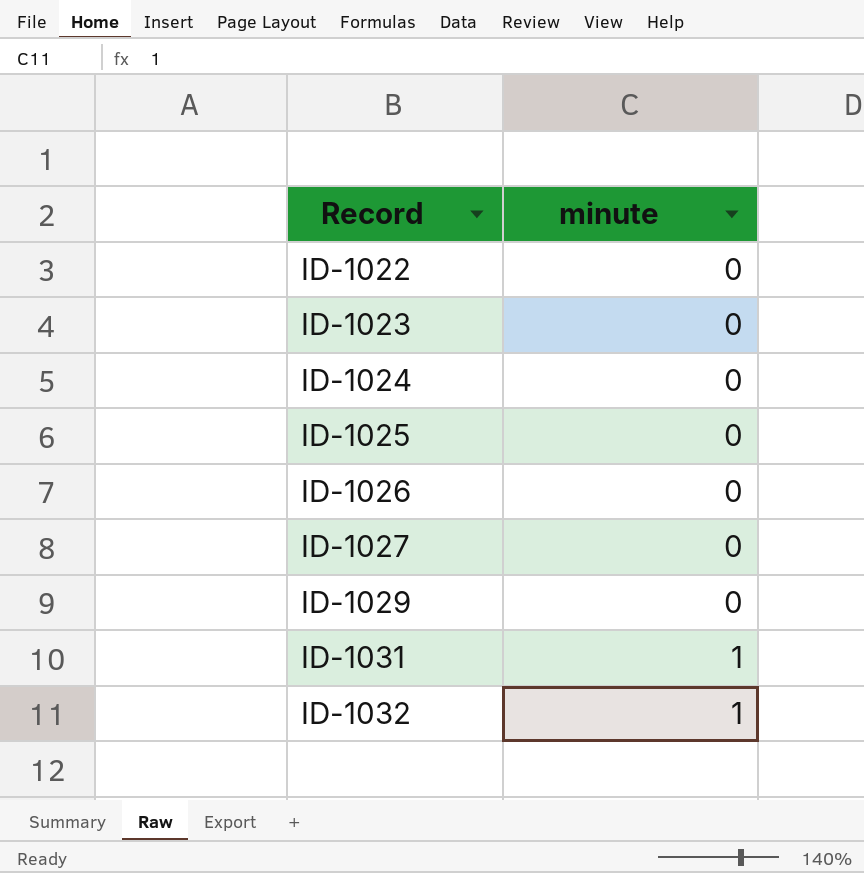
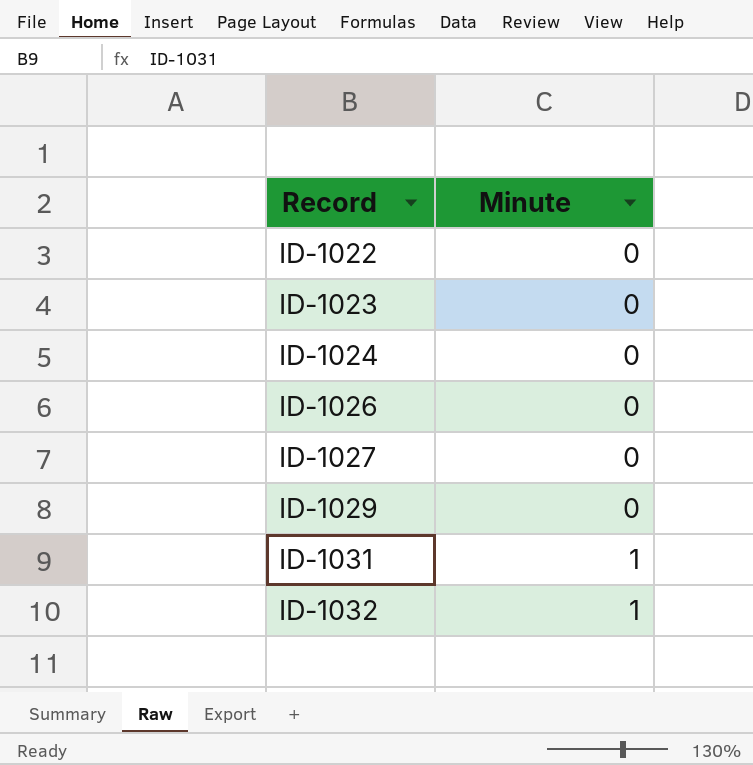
column name: minute -> Minute
row ID-1025: 0 -> none

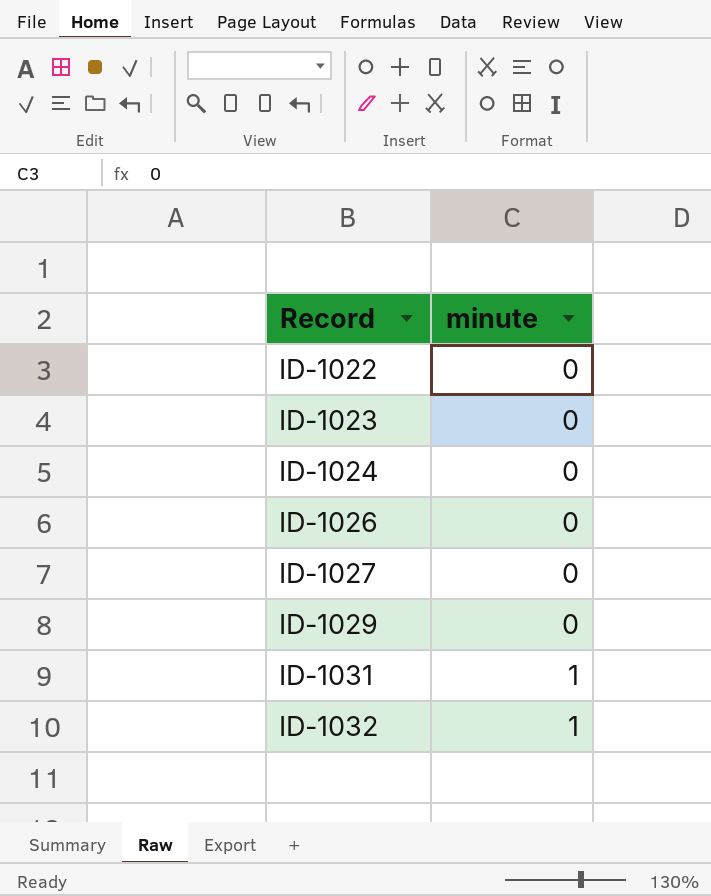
column name: Minute -> minute

